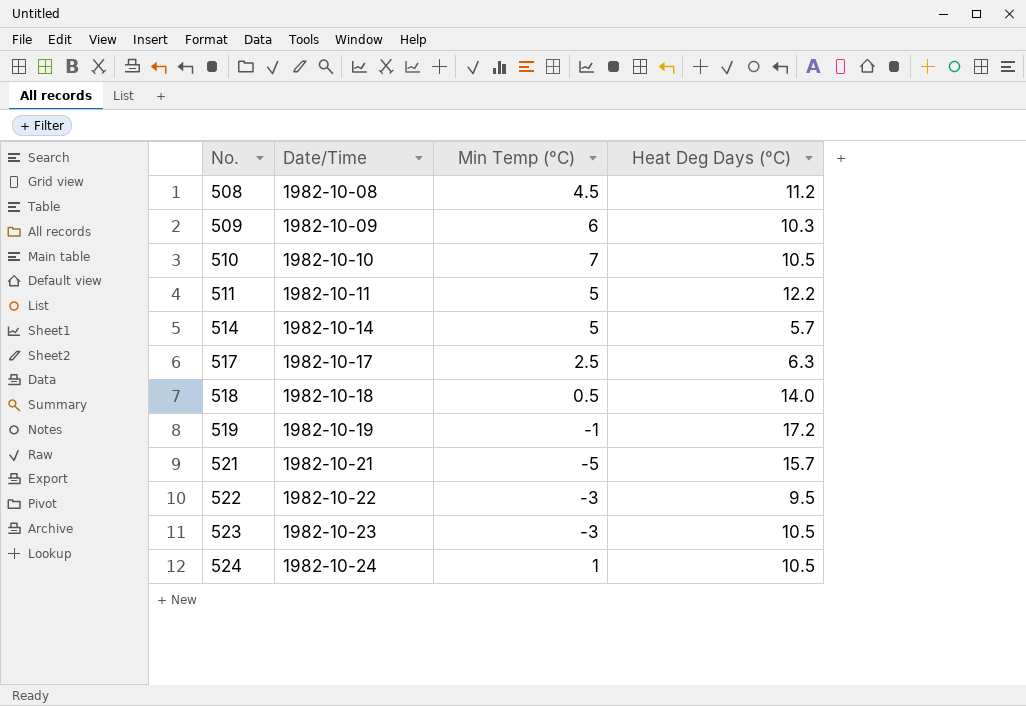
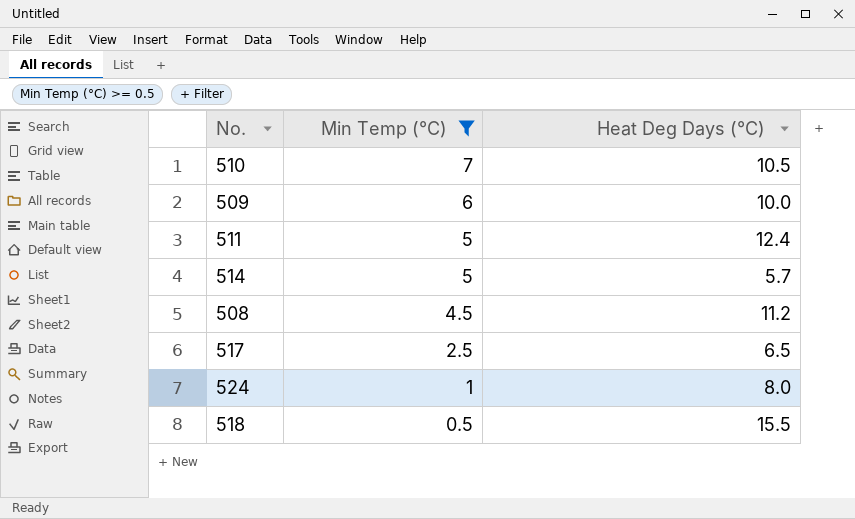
filter: none -> Min Temp (°C) >= 0.5
row order: No. ascending -> Min Temp (°C) descending
column Date/Time | position: 2 -> none
509 | Heat Deg Days (°C): 10.3 -> 10.0
511 | Heat Deg Days (°C): 12.2 -> 12.4
517 | Heat Deg Days (°C): 6.3 -> 6.5
524 | Heat Deg Days (°C): 10.5 -> 8.0
518 | Heat Deg Days (°C): 14.0 -> 15.5

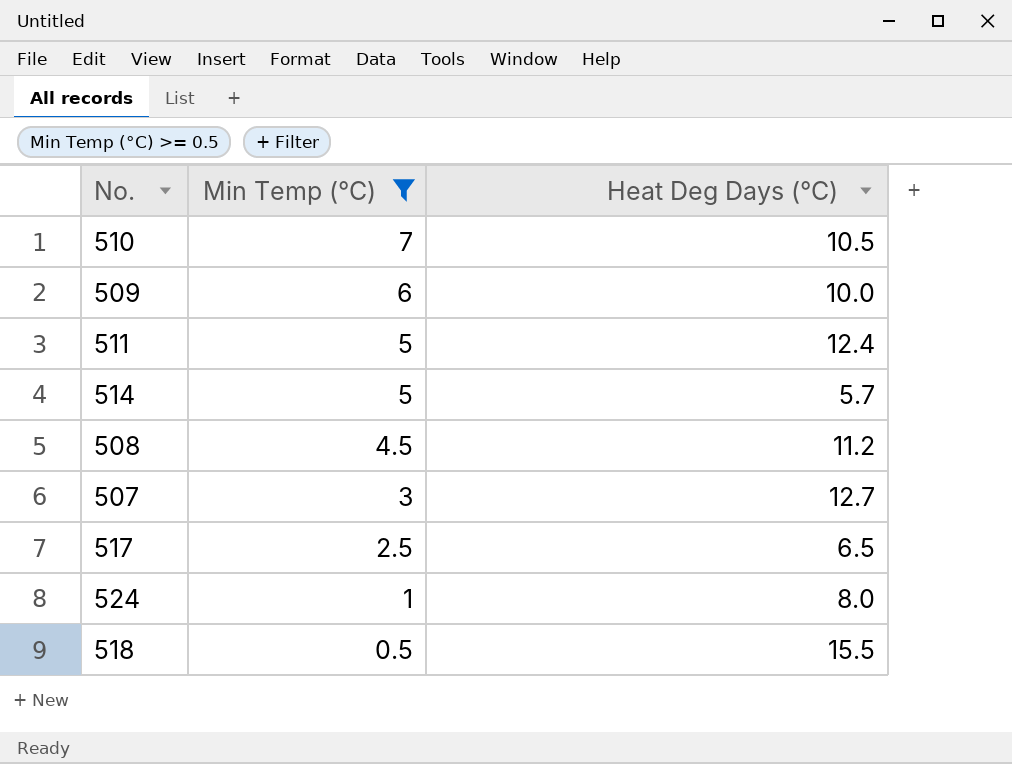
row 507: none -> 3 | 12.7

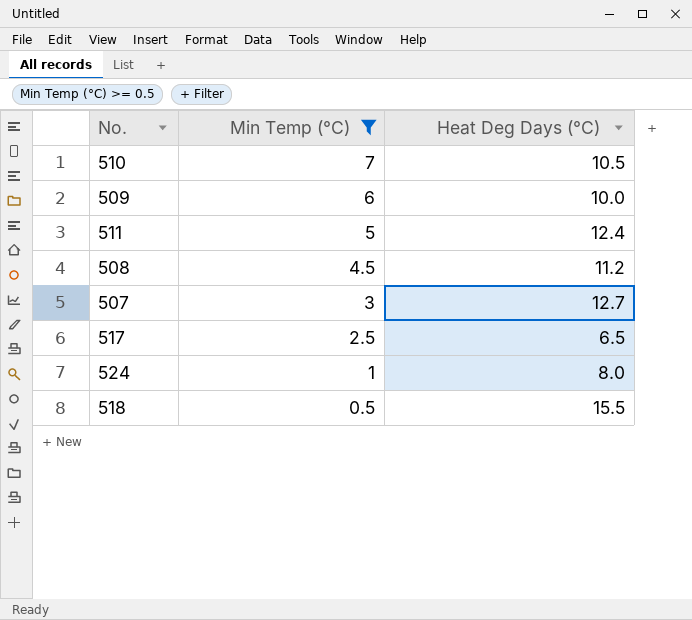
row 514: 5 | 5.7 -> none

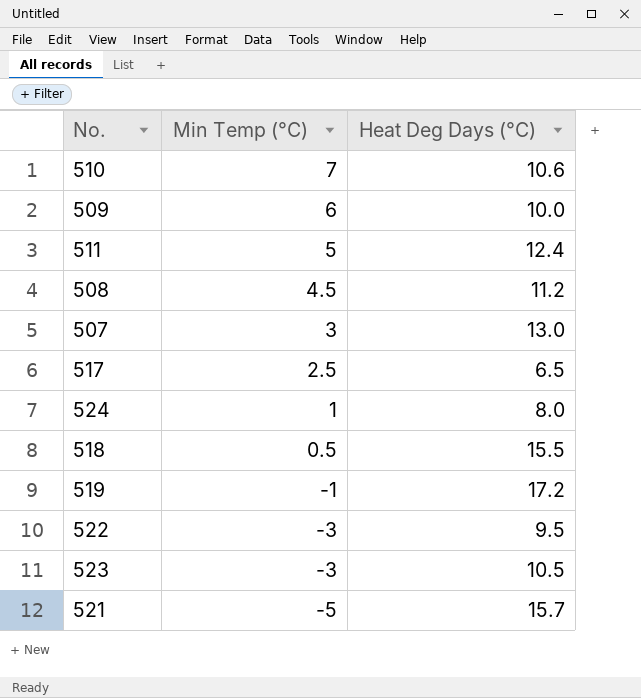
filter: Min Temp (°C) >= 0.5 -> none
510 | Heat Deg Days (°C): 10.5 -> 10.6
507 | Heat Deg Days (°C): 12.7 -> 13.0

